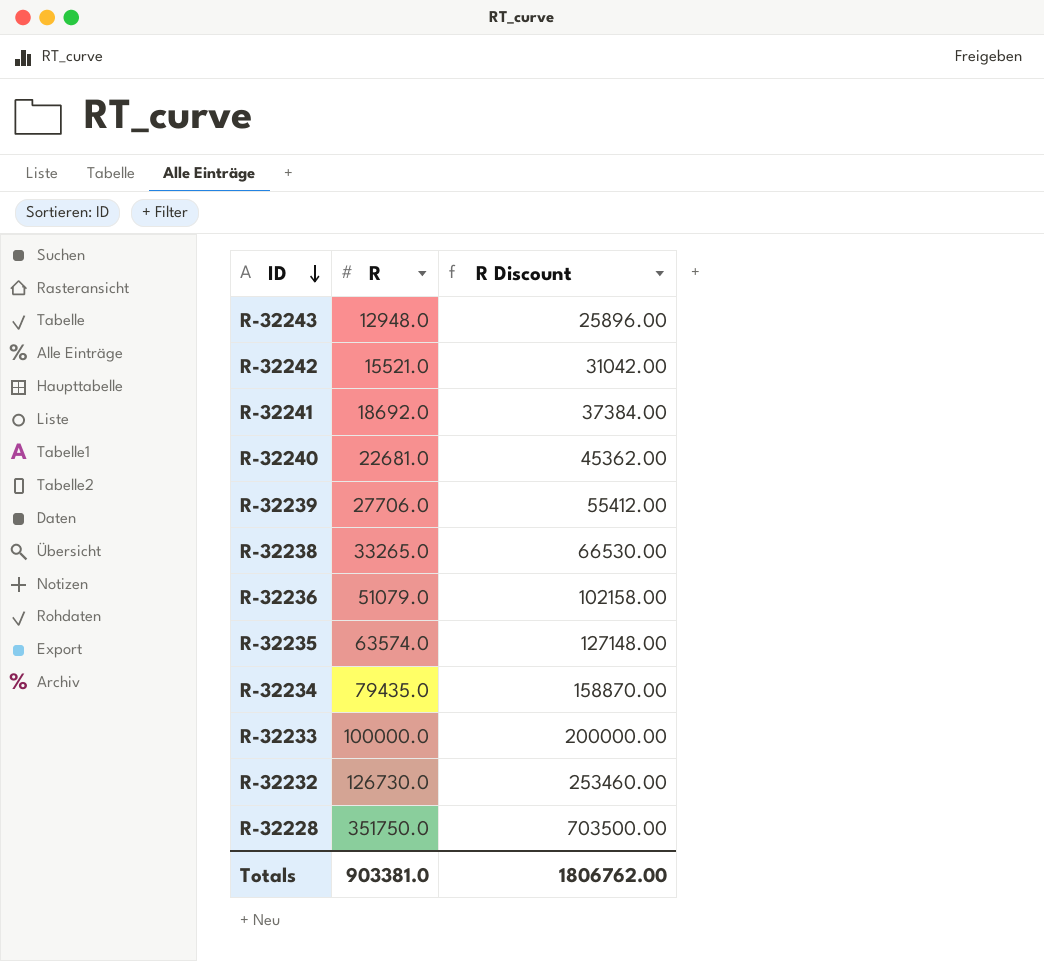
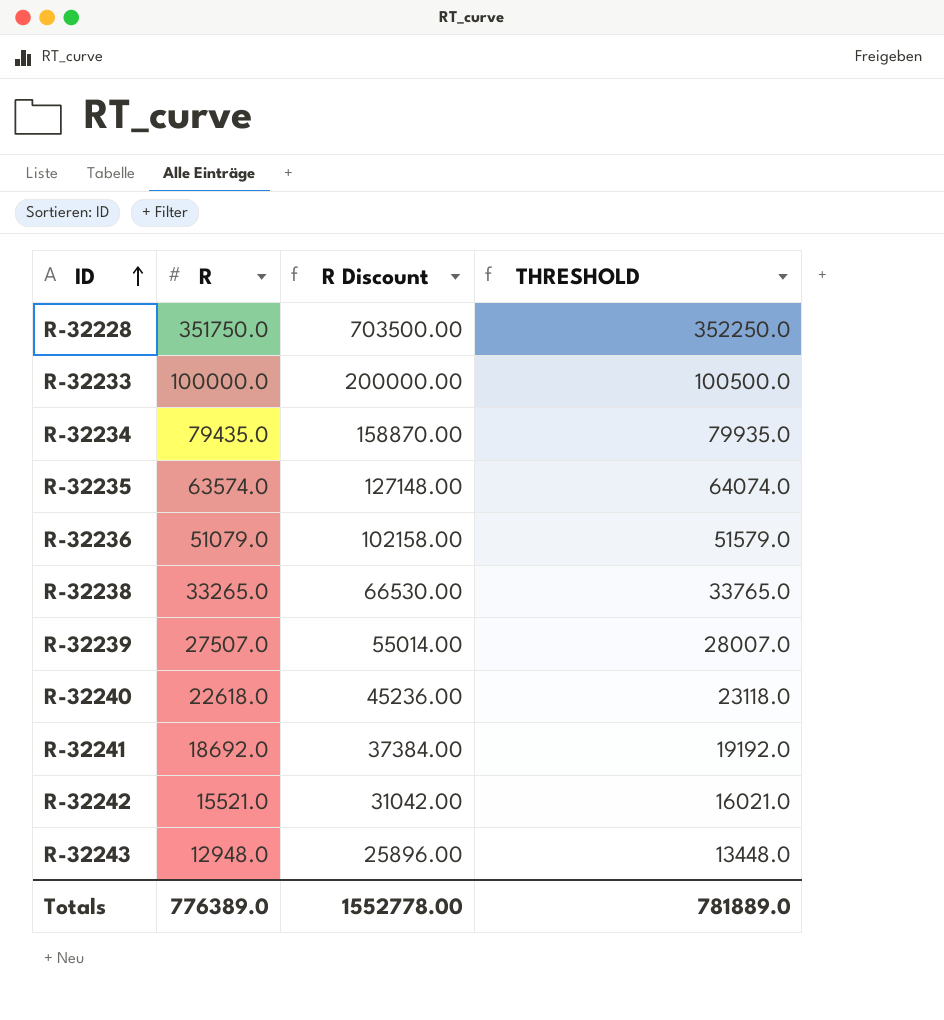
row order: ID descending -> ID ascending
column THRESHOLD | formula: none -> [R] + 500
row R-32232: 126730.0 | 253460.00 -> none
R-32239 | R: 27706.0 -> 27507.0
R-32239 | R Discount: 55412.00 -> 55014.00
R-32240 | R: 22681.0 -> 22618.0
R-32240 | R Discount: 45362.00 -> 45236.00
Totals | R: 903381.0 -> 776389.0
Totals | R Discount: 1806762.00 -> 1552778.00

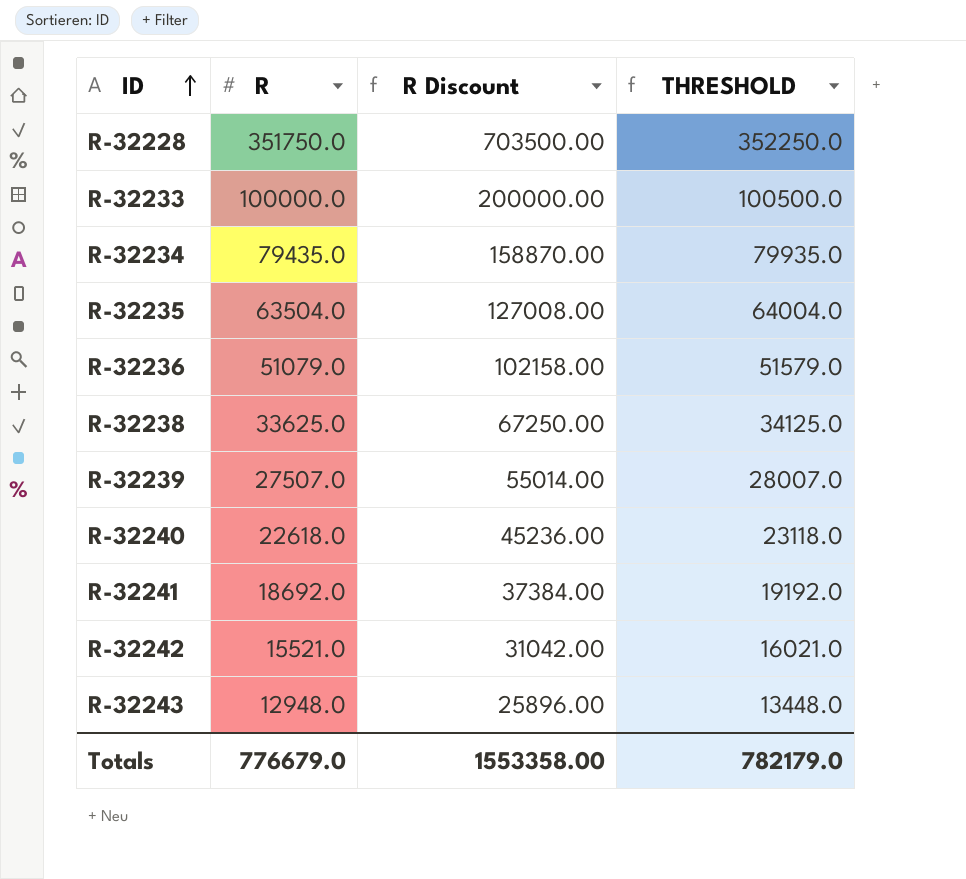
R-32235 | R: 63574.0 -> 63504.0
R-32235 | R Discount: 127148.00 -> 127008.00
R-32235 | THRESHOLD: 64074.0 -> 64004.0
R-32238 | R: 33265.0 -> 33625.0
R-32238 | R Discount: 66530.00 -> 67250.00
R-32238 | THRESHOLD: 33765.0 -> 34125.0
Totals | R: 776389.0 -> 776679.0
Totals | R Discount: 1552778.00 -> 1553358.00
Totals | THRESHOLD: 781889.0 -> 782179.0

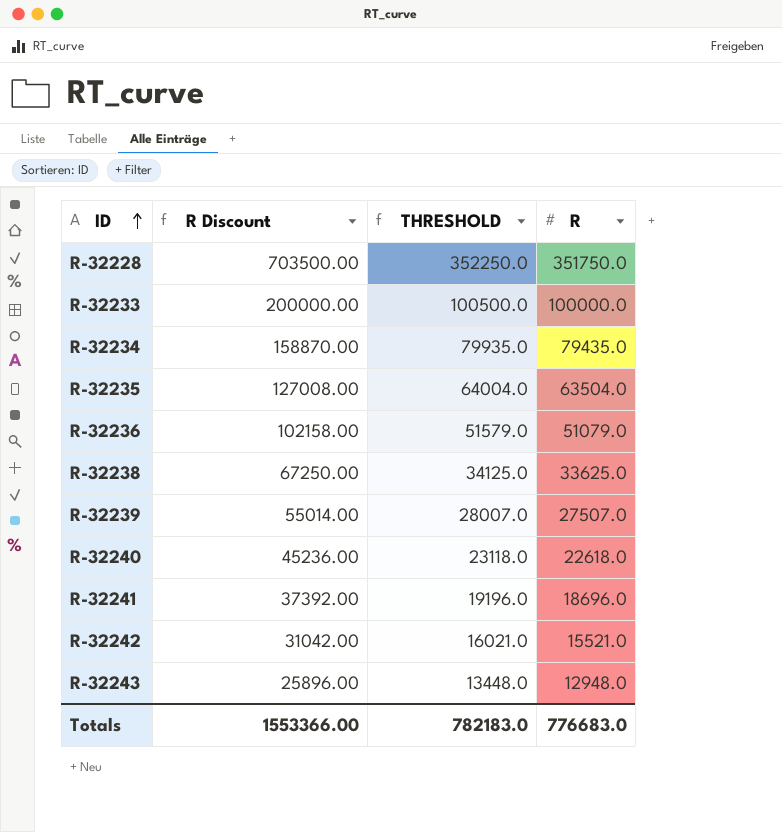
column R | position: 2 -> 4
R-32241 | R Discount: 37384.00 -> 37392.00
R-32241 | THRESHOLD: 19192.0 -> 19196.0
R-32241 | R: 18692.0 -> 18696.0
Totals | R Discount: 1553358.00 -> 1553366.00
Totals | THRESHOLD: 782179.0 -> 782183.0
Totals | R: 776679.0 -> 776683.0

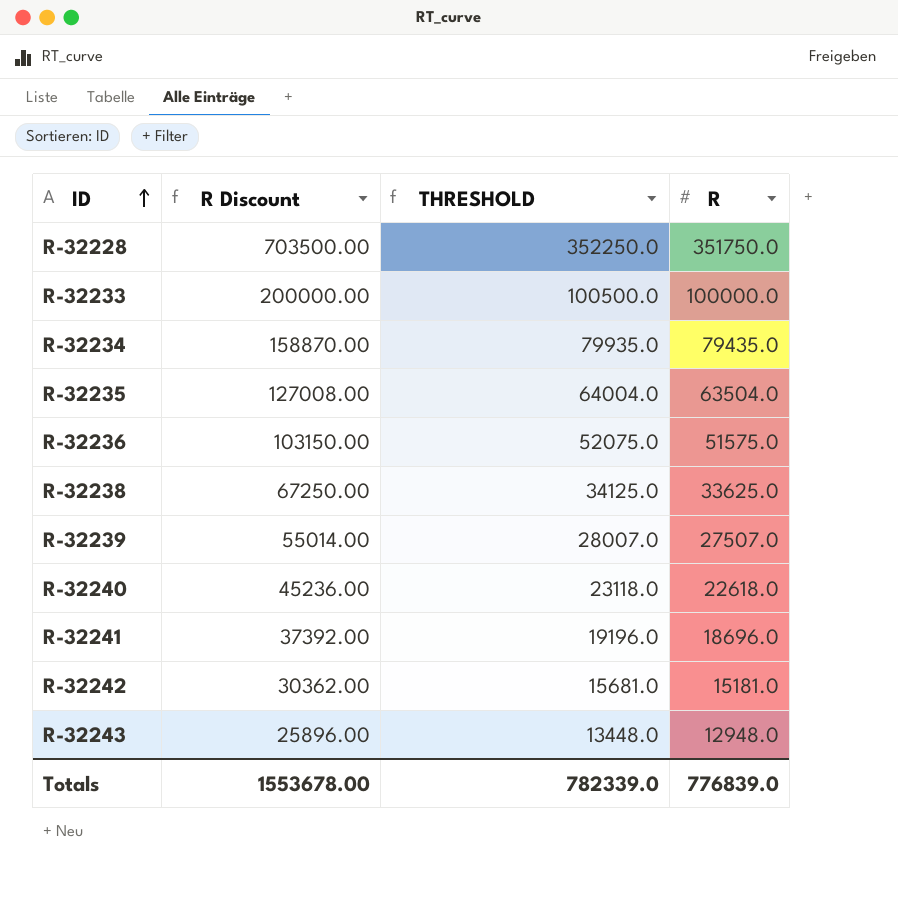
R-32236 | R Discount: 102158.00 -> 103150.00
R-32236 | THRESHOLD: 51579.0 -> 52075.0
R-32236 | R: 51079.0 -> 51575.0
R-32242 | R Discount: 31042.00 -> 30362.00
R-32242 | THRESHOLD: 16021.0 -> 15681.0
R-32242 | R: 15521.0 -> 15181.0
Totals | R Discount: 1553366.00 -> 1553678.00
Totals | THRESHOLD: 782183.0 -> 782339.0
Totals | R: 776683.0 -> 776839.0

